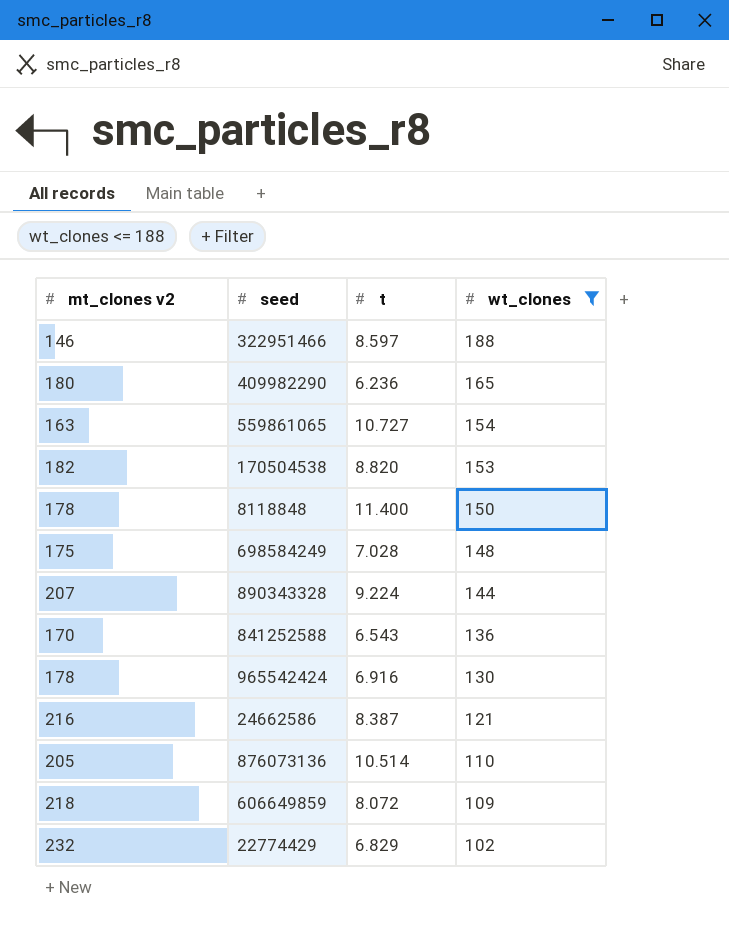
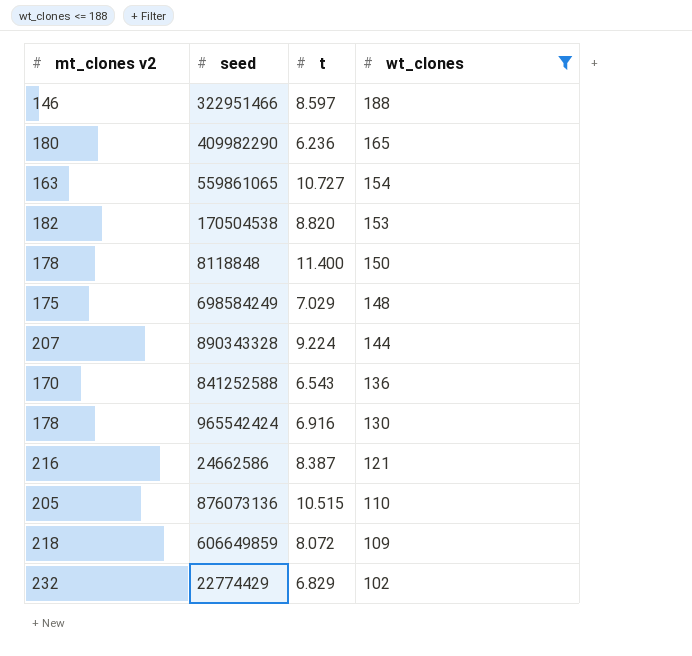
698584249 | t: 7.028 -> 7.029
876073136 | t: 10.514 -> 10.515

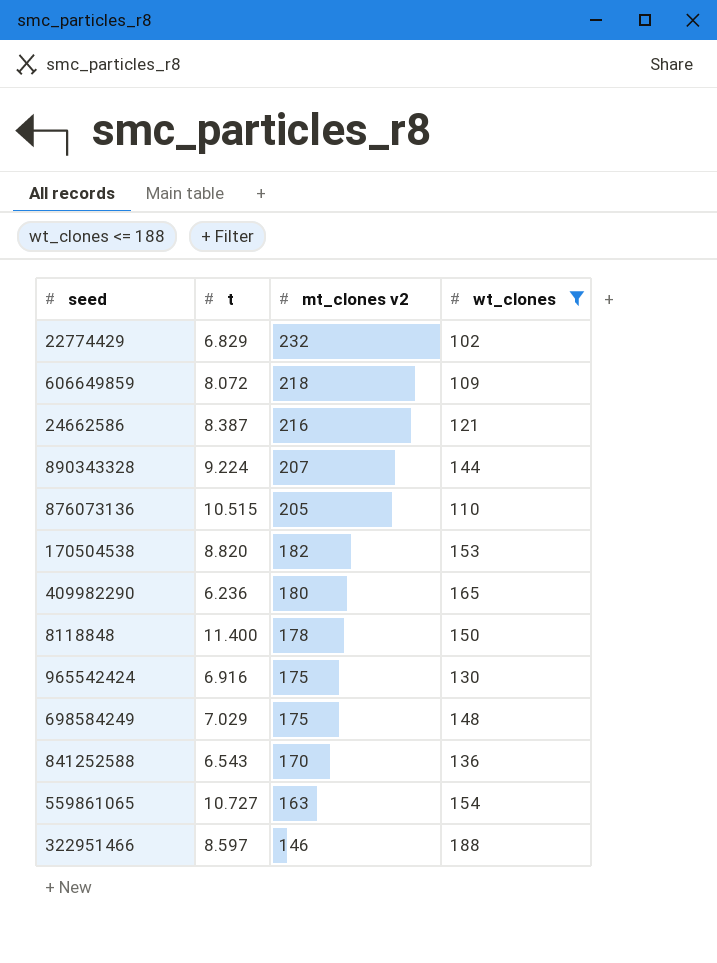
row order: wt_clones descending -> mt_clones v2 descending
column mt_clones v2 | position: 1 -> 3
965542424 | mt_clones v2: 178 -> 175

